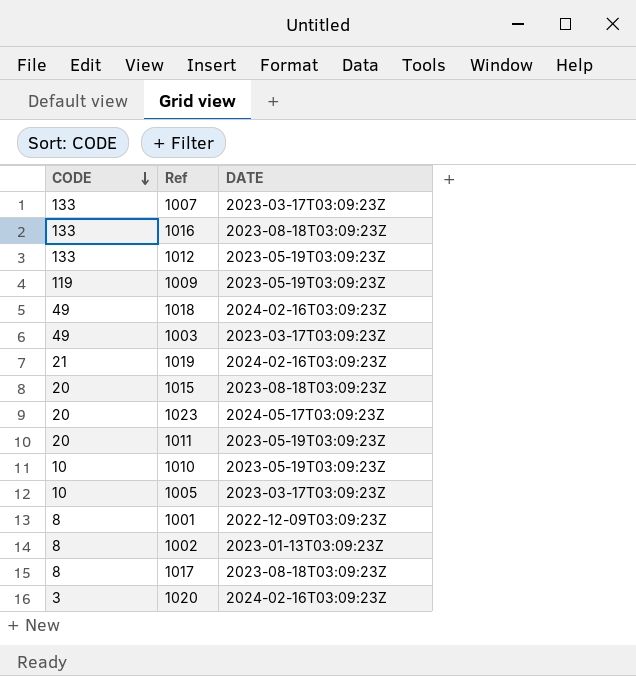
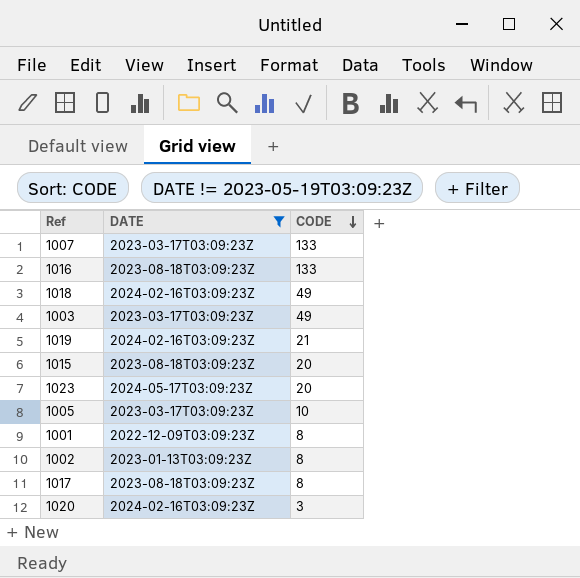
filter: none -> DATE != 2023-05-19T03:09:23Z
column CODE | position: 1 -> 3

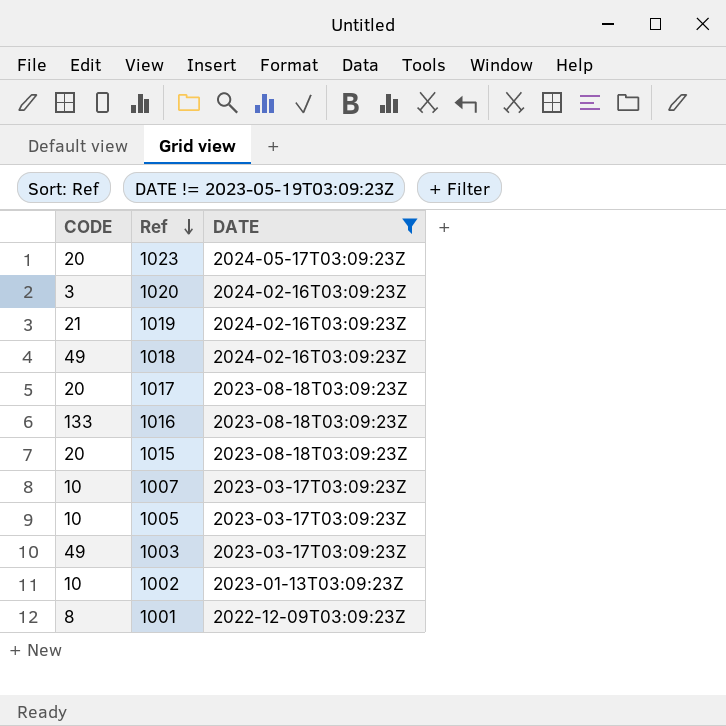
row order: CODE descending -> Ref descending
column CODE | position: 3 -> 1
1017 | CODE: 8 -> 20
1007 | CODE: 133 -> 10
1002 | CODE: 8 -> 10

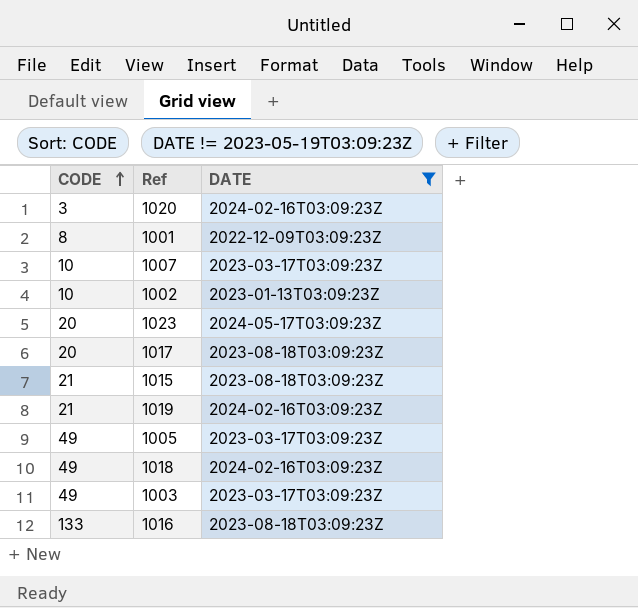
row order: Ref descending -> CODE ascending
1015 | CODE: 20 -> 21
1005 | CODE: 10 -> 49

